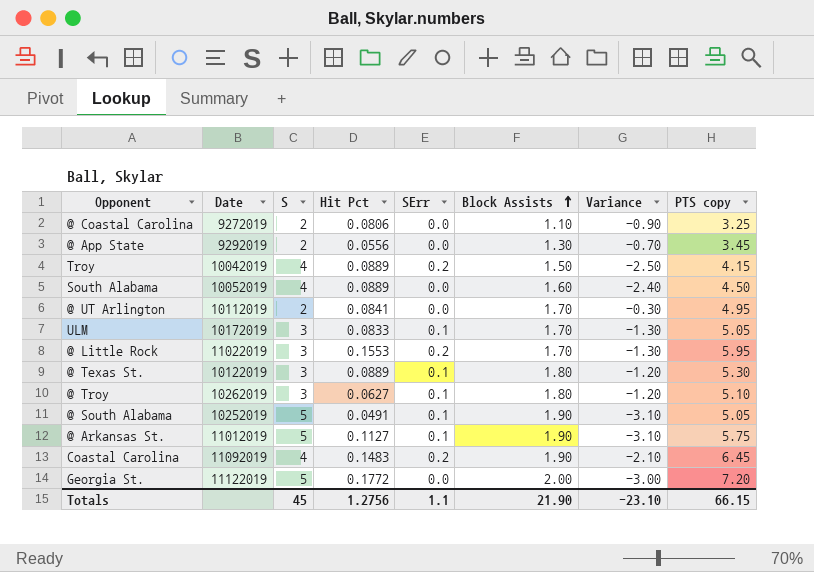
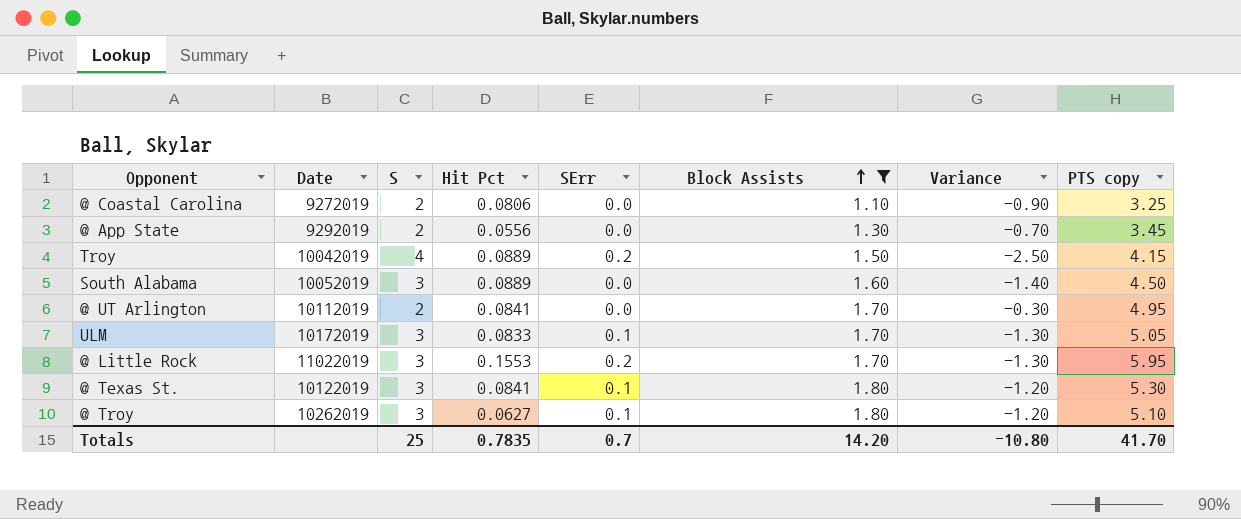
filter: none -> Block Assists <= 1.80
South Alabama | S: 4 -> 3
South Alabama | Variance: -2.40 -> -1.40
@ Texas St. | Hit Pct: 0.0889 -> 0.0841
Totals | S: 45 -> 25
Totals | Hit Pct: 1.2756 -> 0.7835
Totals | SErr: 1.1 -> 0.7
Totals | Block Assists: 21.90 -> 14.20
Totals | Variance: -23.10 -> -10.80
Totals | PTS copy: 66.15 -> 41.70

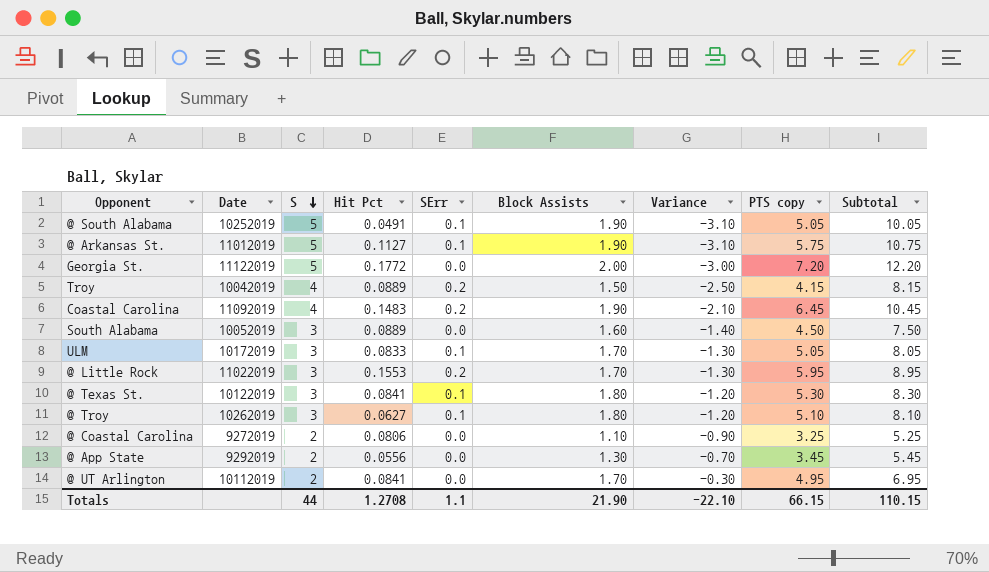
filter: Block Assists <= 1.80 -> none
row order: Block Assists ascending -> S descending
column Subtotal | formula: none -> [S] + [PTS copy]
Totals | S: 25 -> 44
Totals | Hit Pct: 0.7835 -> 1.2708
Totals | SErr: 0.7 -> 1.1
Totals | Block Assists: 14.20 -> 21.90
Totals | Variance: -10.80 -> -22.10
Totals | PTS copy: 41.70 -> 66.15

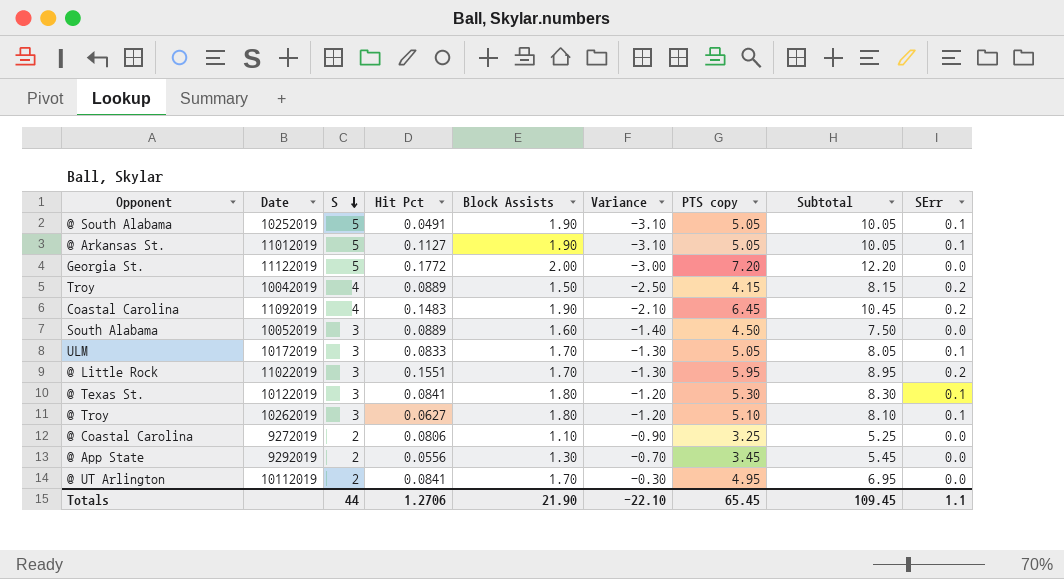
column SErr | position: 5 -> 9
@ Arkansas St. | PTS copy: 5.75 -> 5.05
@ Arkansas St. | Subtotal: 10.75 -> 10.05
@ Little Rock | Hit Pct: 0.1553 -> 0.1551
Totals | Hit Pct: 1.2708 -> 1.2706
Totals | PTS copy: 66.15 -> 65.45
Totals | Subtotal: 110.15 -> 109.45

